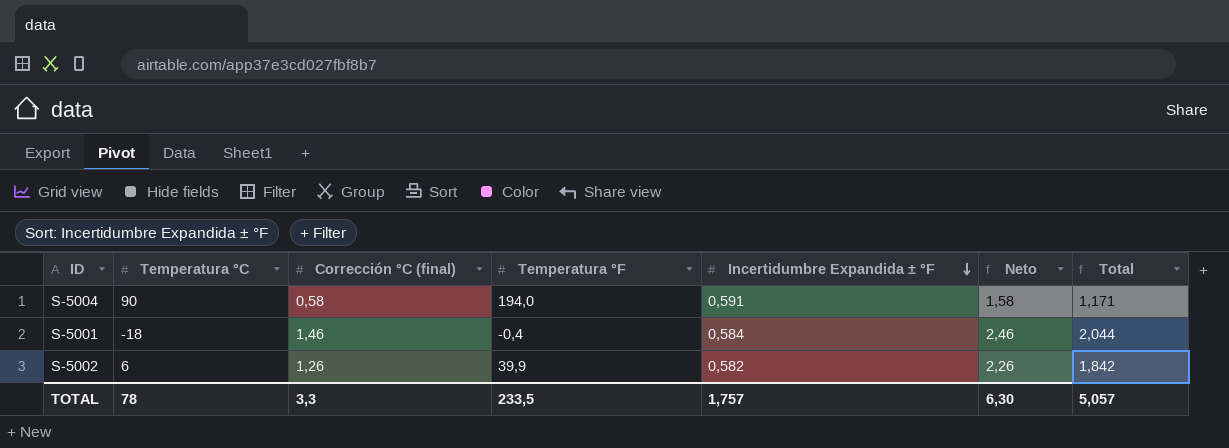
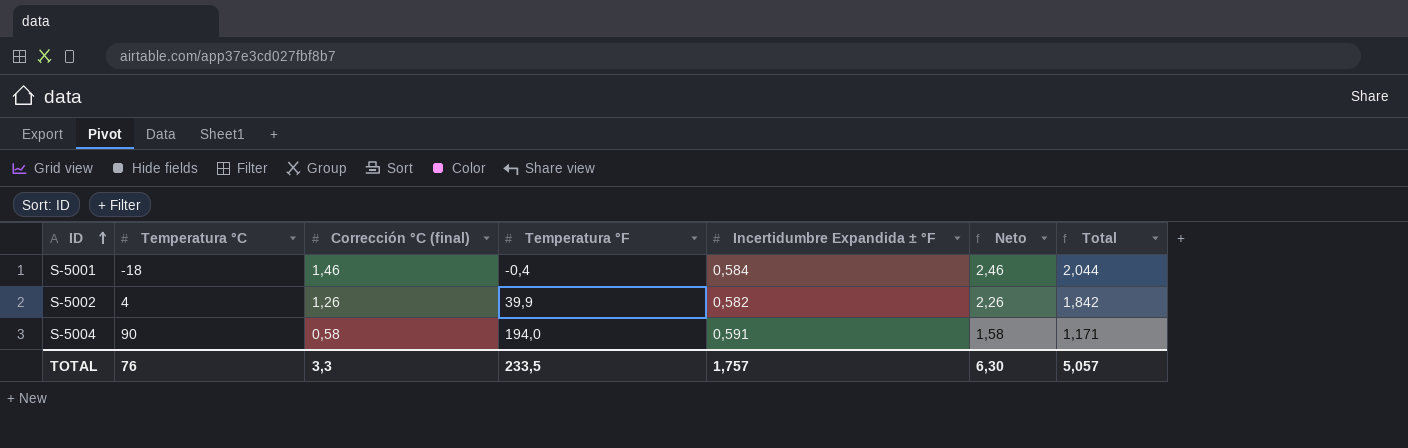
row order: Incertidumbre Expandida ± °F descending -> ID ascending
S-5002 | Temperatura °C: 6 -> 4
TOTAL | Temperatura °C: 78 -> 76

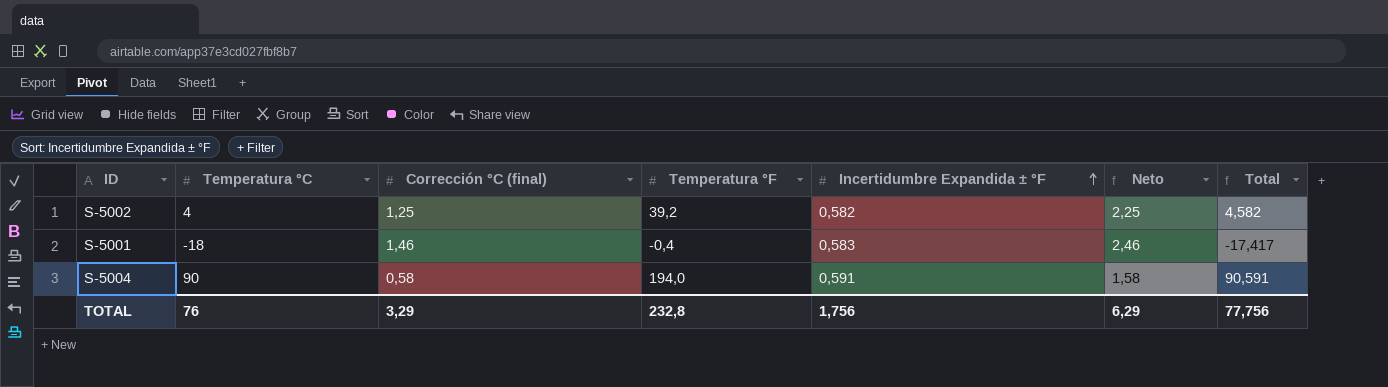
row order: ID ascending -> Incertidumbre Expandida ± °F ascending
column Total | formula: [Corrección °C (final)] + [Incertidumbre Expandida ± °F] -> [Temperatura °C] + [Incertidumbre Expandida ± °F]
S-5002 | Corrección °C (final): 1,26 -> 1,25
S-5002 | Temperatura °F: 39,9 -> 39,2
S-5002 | Neto: 2,26 -> 2,25
S-5001 | Incertidumbre Expandida ± °F: 0,584 -> 0,583
TOTAL | Corrección °C (final): 3,3 -> 3,29
TOTAL | Temperatura °F: 233,5 -> 232,8
TOTAL | Incertidumbre Expandida ± °F: 1,757 -> 1,756
TOTAL | Neto: 6,30 -> 6,29
TOTAL | Total: 5,057 -> 77,756

